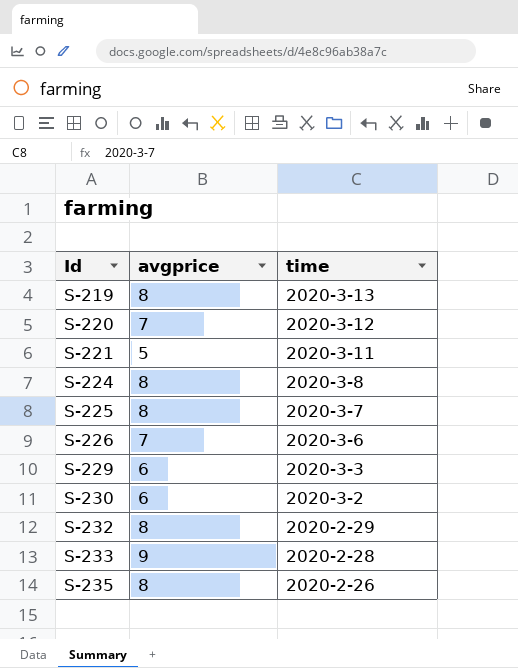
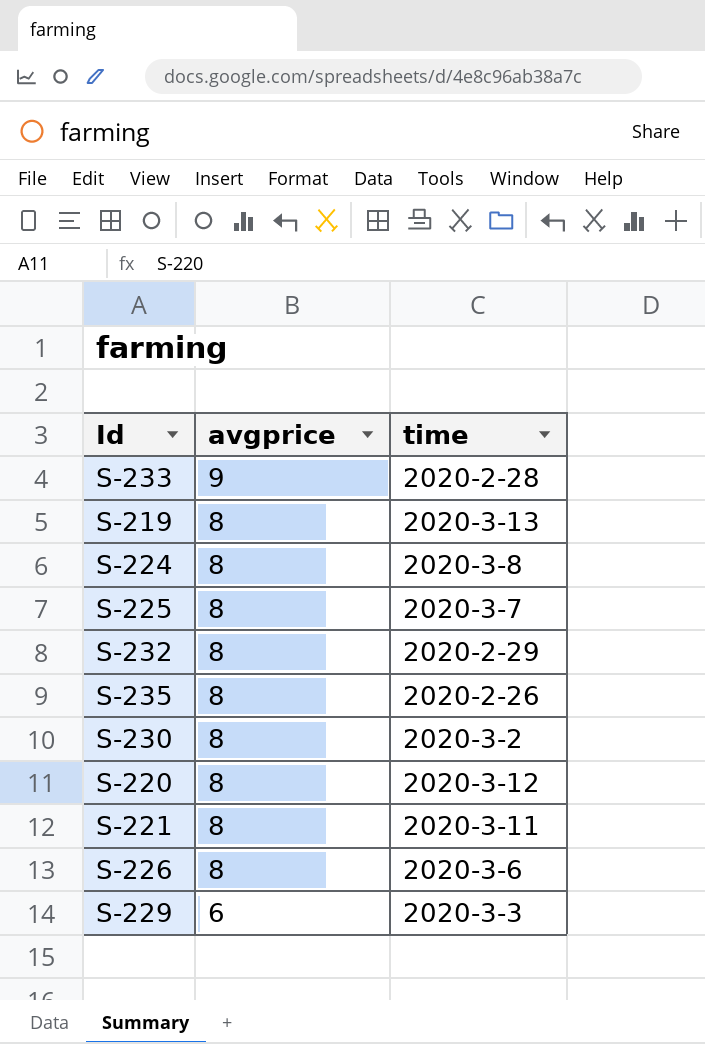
row order: Id ascending -> avgprice descending
S-230 | avgprice: 6 -> 8
S-220 | avgprice: 7 -> 8
S-221 | avgprice: 5 -> 8
S-226 | avgprice: 7 -> 8

